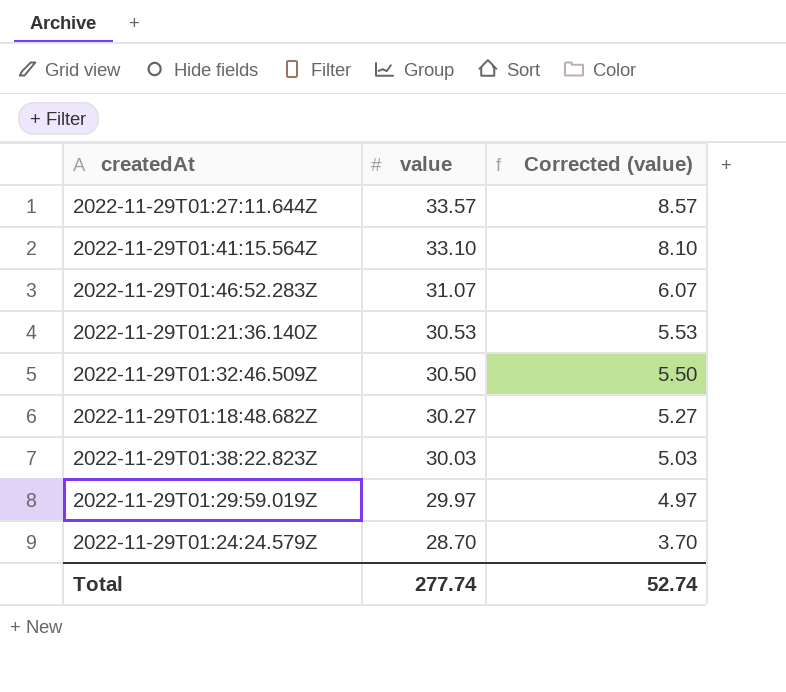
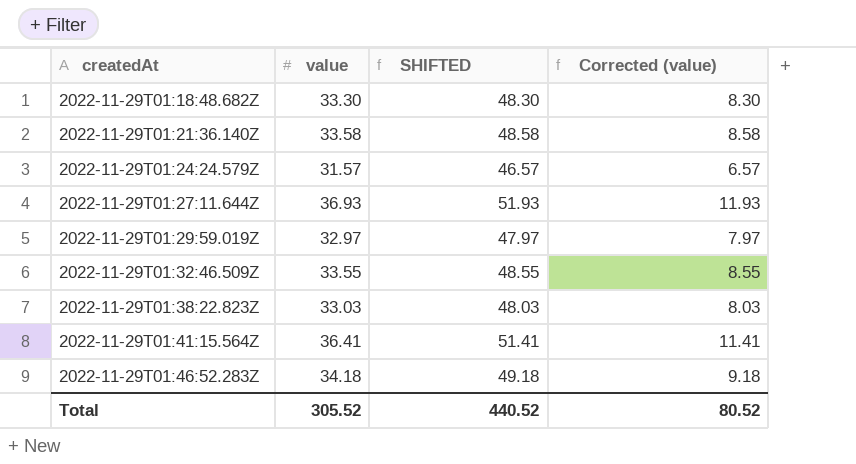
row order: value descending -> createdAt ascending
column SHIFTED | formula: none -> [value] + 15
2022-11-29T01:18:48.682Z | value: 30.27 -> 33.30
2022-11-29T01:18:48.682Z | Corrected (value): 5.27 -> 8.30
2022-11-29T01:21:36.140Z | value: 30.53 -> 33.58
2022-11-29T01:21:36.140Z | Corrected (value): 5.53 -> 8.58
2022-11-29T01:24:24.579Z | value: 28.70 -> 31.57
2022-11-29T01:24:24.579Z | Corrected (value): 3.70 -> 6.57
2022-11-29T01:27:11.644Z | value: 33.57 -> 36.93
2022-11-29T01:27:11.644Z | Corrected (value): 8.57 -> 11.93
2022-11-29T01:29:59.019Z | value: 29.97 -> 32.97
2022-11-29T01:29:59.019Z | Corrected (value): 4.97 -> 7.97
2022-11-29T01:32:46.509Z | value: 30.50 -> 33.55
2022-11-29T01:32:46.509Z | Corrected (value): 5.50 -> 8.55
2022-11-29T01:38:22.823Z | value: 30.03 -> 33.03
2022-11-29T01:38:22.823Z | Corrected (value): 5.03 -> 8.03
2022-11-29T01:41:15.564Z | value: 33.10 -> 36.41
2022-11-29T01:41:15.564Z | Corrected (value): 8.10 -> 11.41
2022-11-29T01:46:52.283Z | value: 31.07 -> 34.18
2022-11-29T01:46:52.283Z | Corrected (value): 6.07 -> 9.18
Total | value: 277.74 -> 305.52
Total | Corrected (value): 52.74 -> 80.52

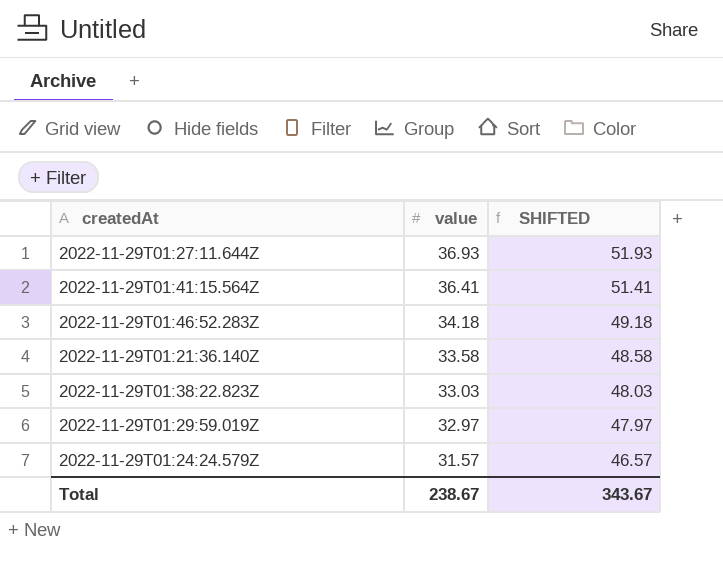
row order: createdAt ascending -> value descending
column Corrected (value) | formula: [value] - 25 -> none
row 2022-11-29T01:18:48.682Z: 33.30 | 48.30 | 8.30 -> none
row 2022-11-29T01:32:46.509Z: 33.55 | 48.55 | 8.55 -> none
Total | value: 305.52 -> 238.67
Total | SHIFTED: 440.52 -> 343.67

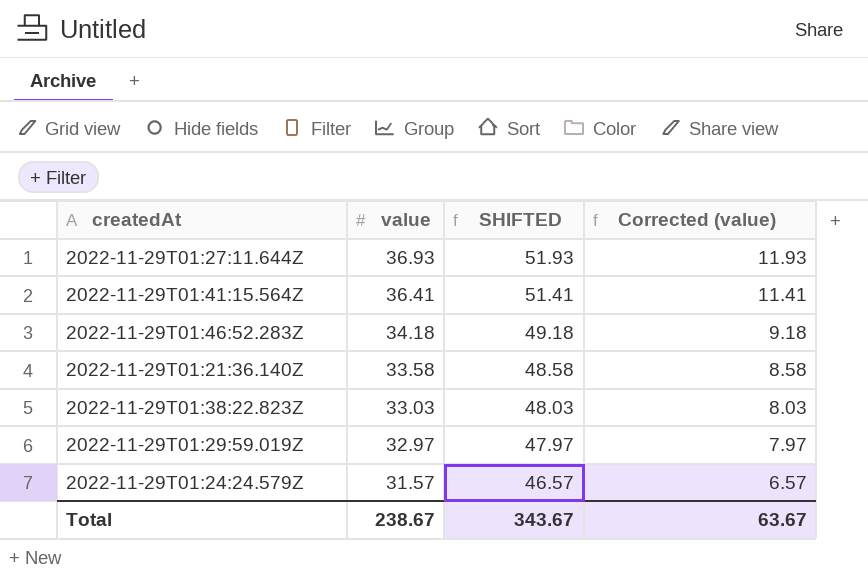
column Corrected (value) | formula: none -> [value] - 25

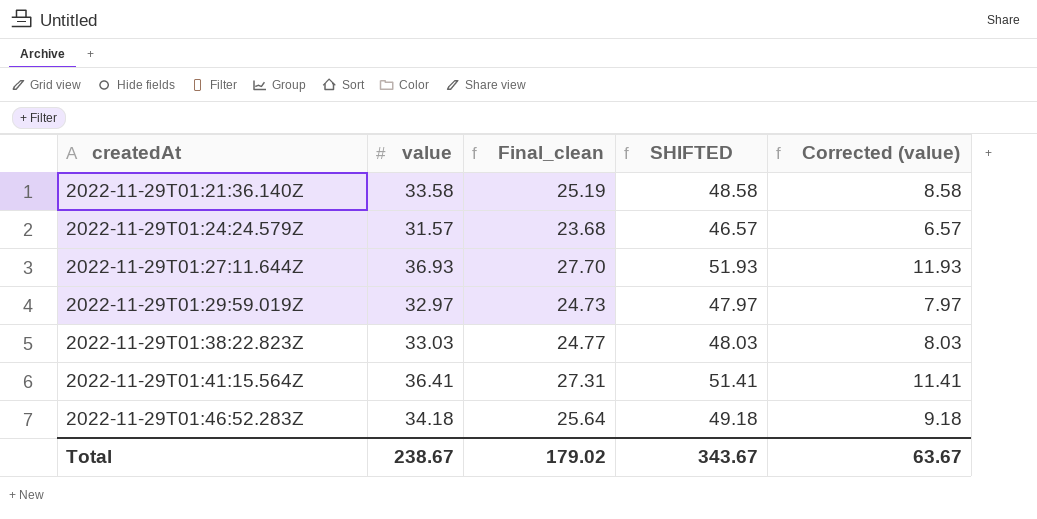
row order: value descending -> createdAt ascending
column Final_clean | formula: none -> [value] * 0.75

